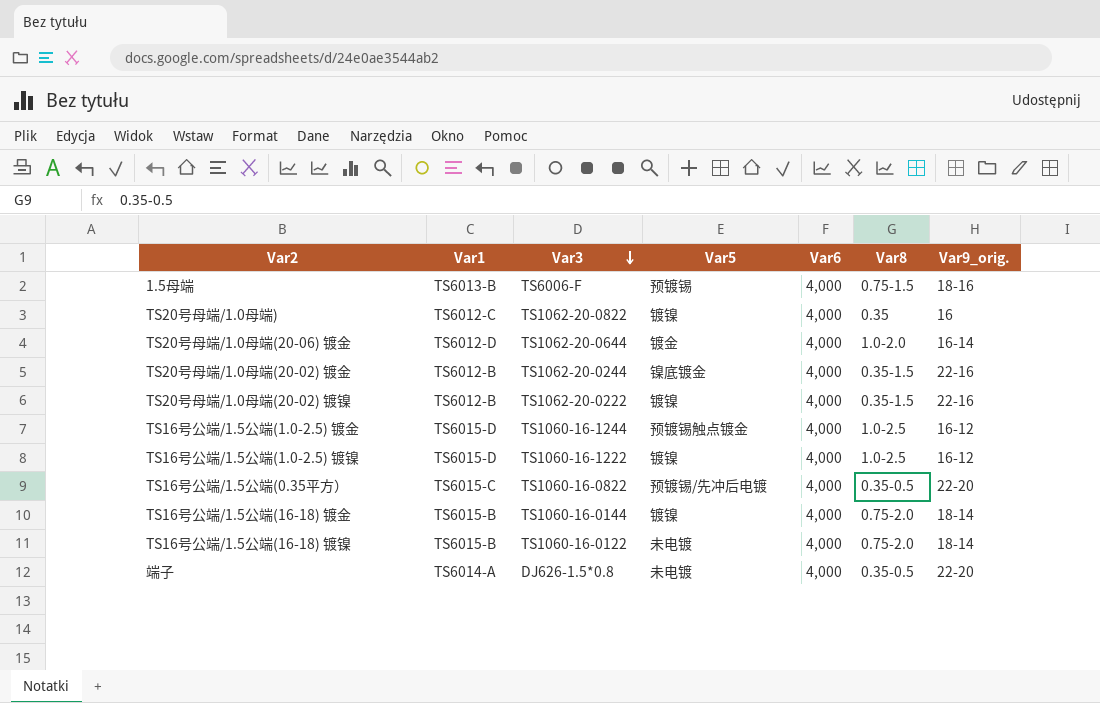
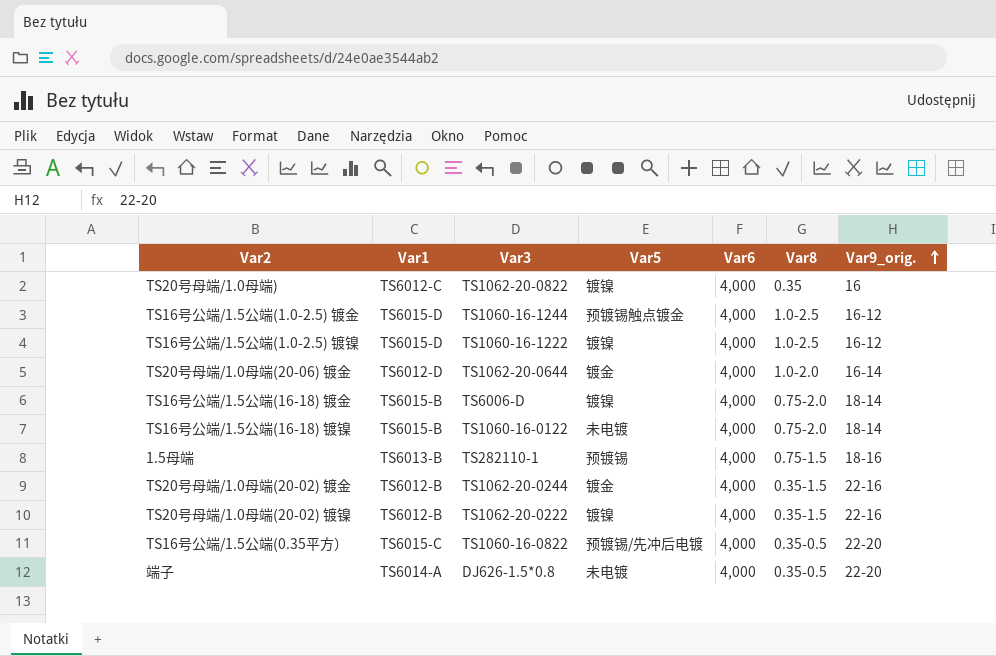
row order: Var3 descending -> Var9_orig. ascending
TS16号公端/1.5公端(16-18) 镀金 | Var3: TS1060-16-0144 -> TS6006-D
1.5母端 | Var3: TS6006-F -> TS282110-1
TS20号母端/1.0母端(20-02) 镀金 | Var5: 镍底镀金 -> 镀金

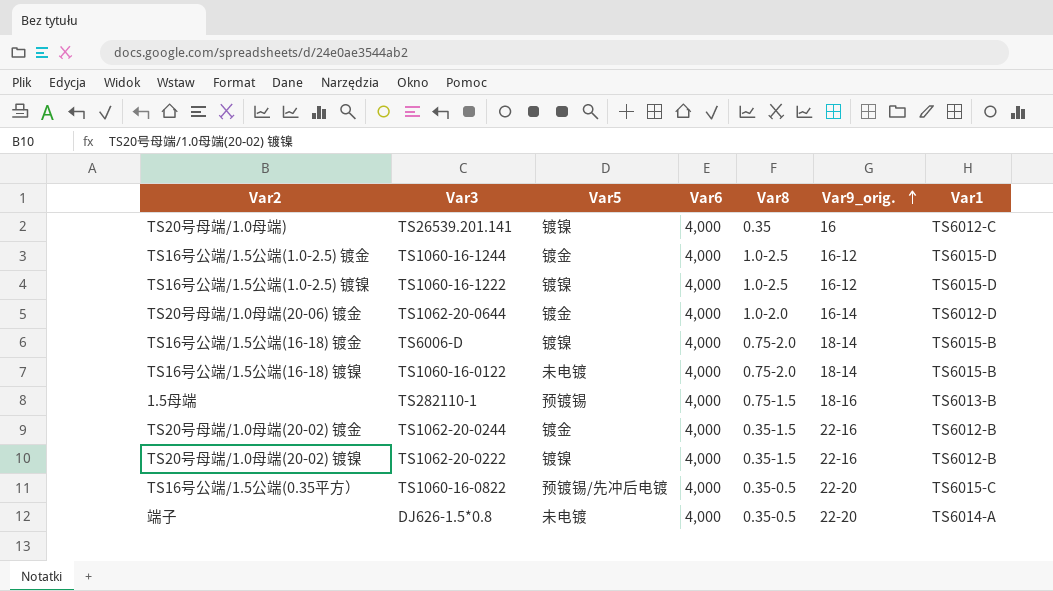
column Var1 | position: 2 -> 7
TS20号母端/1.0母端) | Var3: TS1062-20-0822 -> TS26539.201.141
TS16号公端/1.5公端(1.0-2.5) 镀金 | Var5: 预镀锡触点镀金 -> 镀金

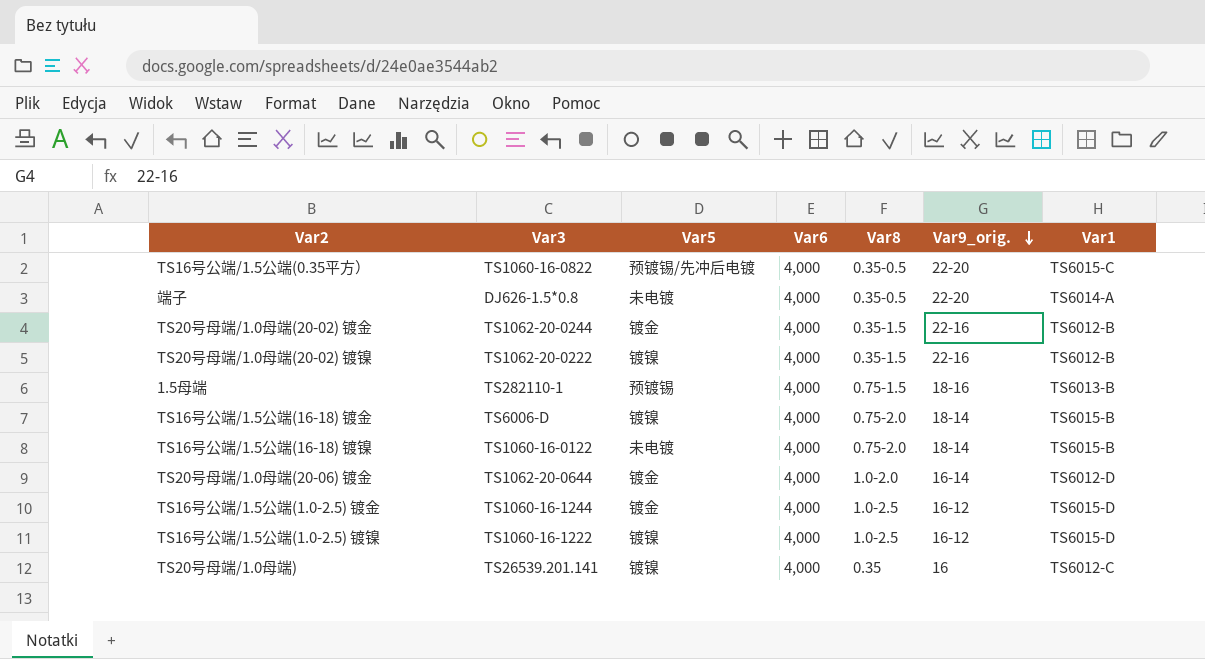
row order: Var9_orig. ascending -> Var9_orig. descending

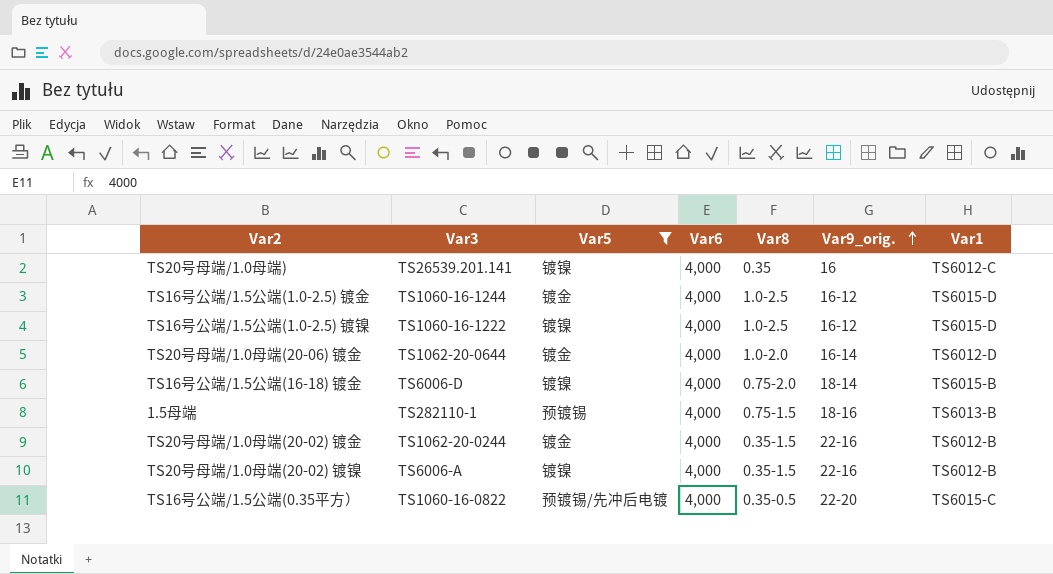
filter: none -> Var5 != 未电镀
row order: Var9_orig. descending -> Var9_orig. ascending
TS20号母端/1.0母端(20-02) 镀镍 | Var3: TS1062-20-0222 -> TS6006-A

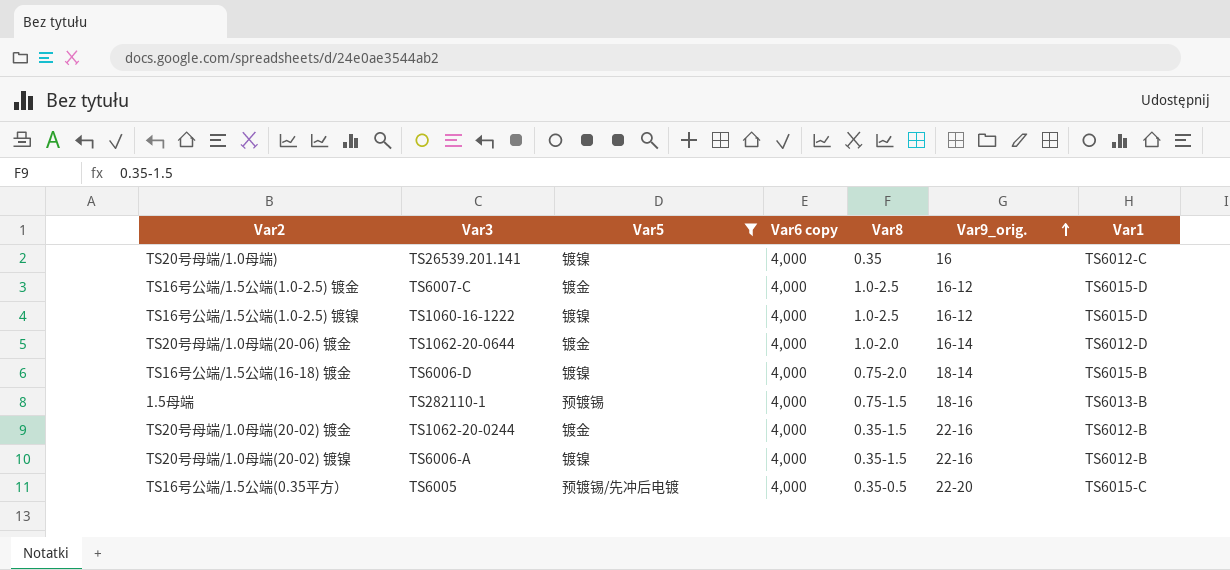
column name: Var6 -> Var6 copy
TS16号公端/1.5公端(1.0-2.5) 镀金 | Var3: TS1060-16-1244 -> TS6007-C
TS16号公端/1.5公端(0.35平方） | Var3: TS1060-16-0822 -> TS6005

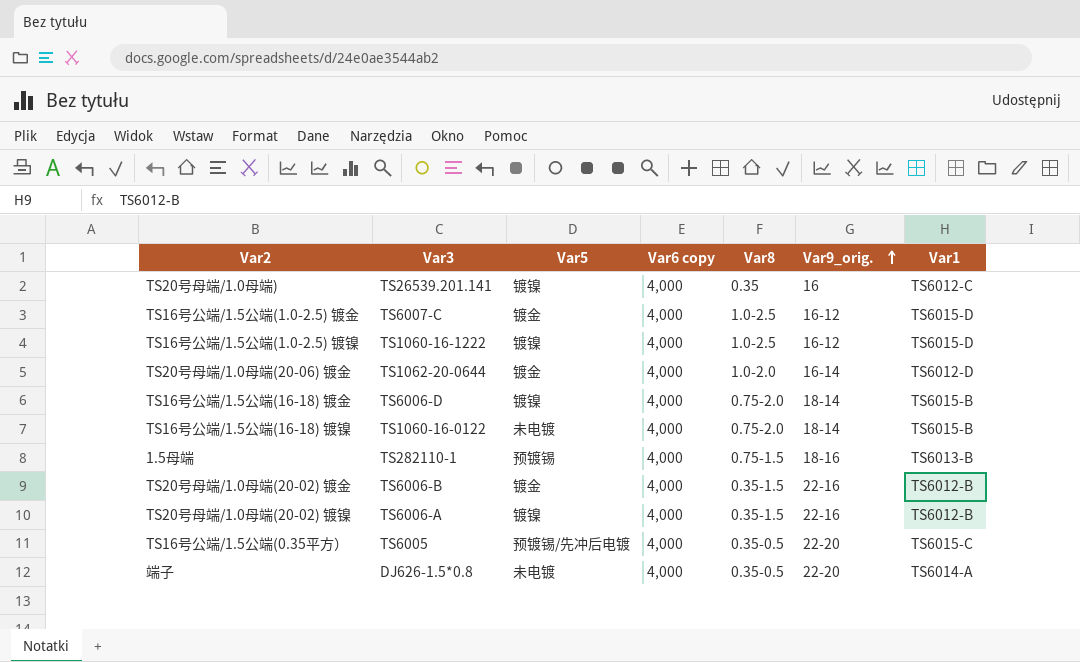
filter: Var5 != 未电镀 -> none
TS20号母端/1.0母端(20-02) 镀金 | Var3: TS1062-20-0244 -> TS6006-B

